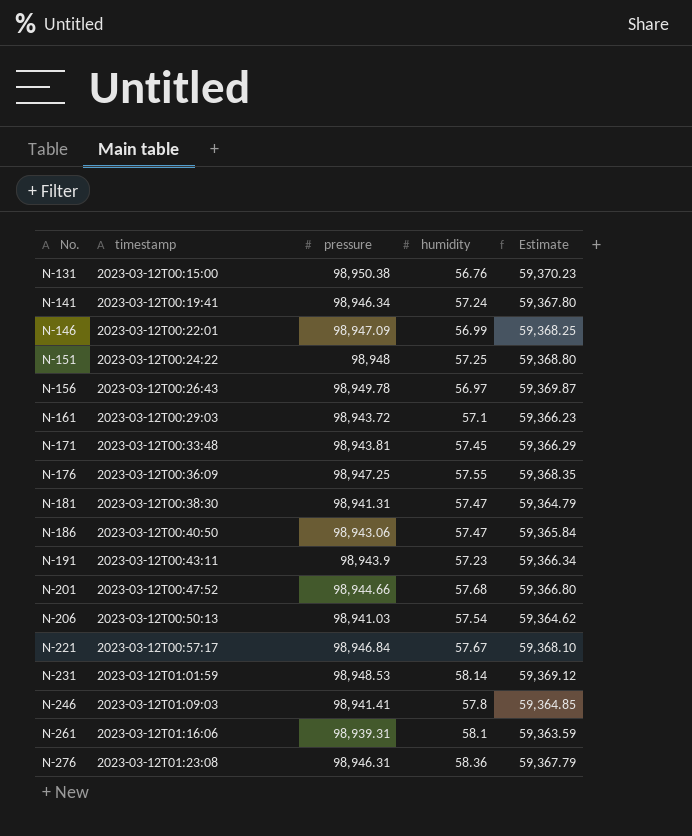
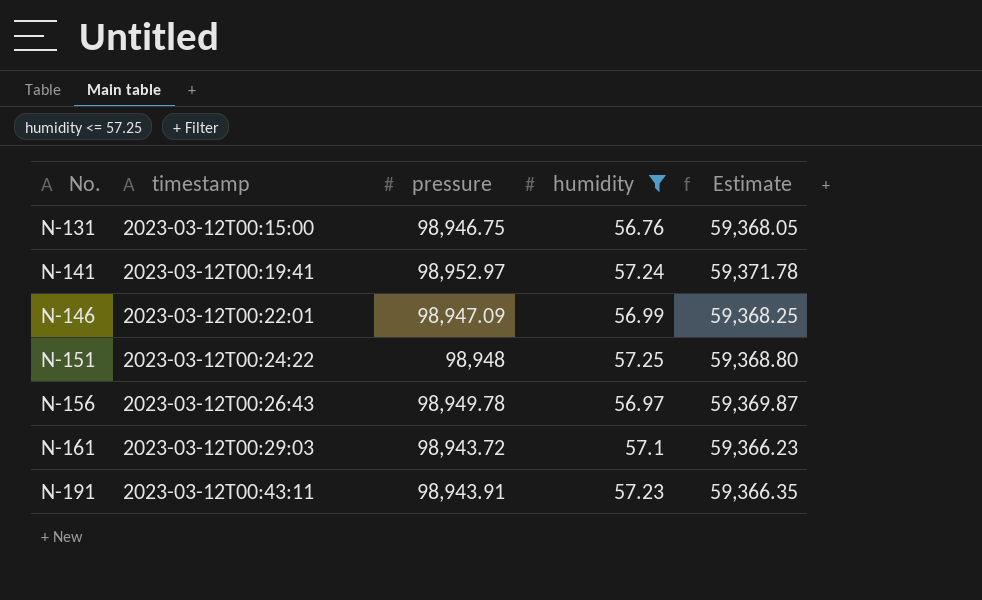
filter: none -> humidity <= 57.25
N-131 | pressure: 98,950.38 -> 98,946.75
N-131 | Estimate: 59,370.23 -> 59,368.05
N-141 | pressure: 98,946.34 -> 98,952.97
N-141 | Estimate: 59,367.80 -> 59,371.78
N-191 | pressure: 98,943.9 -> 98,943.91
N-191 | Estimate: 59,366.34 -> 59,366.35

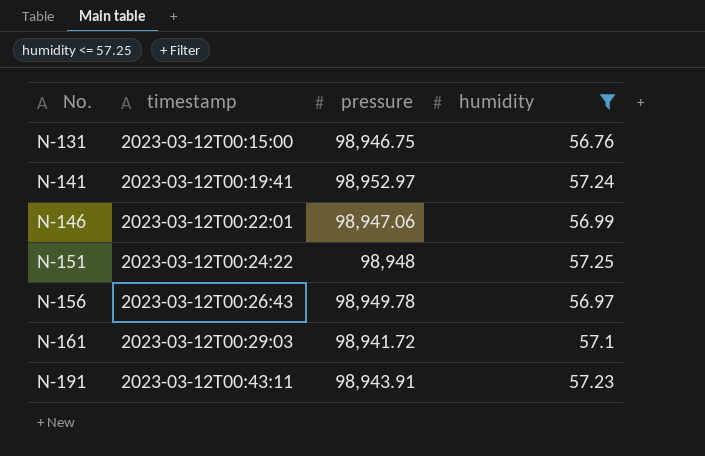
column Estimate | formula: [pressure] * 0.6 -> none
N-146 | pressure: 98,947.09 -> 98,947.06
N-161 | pressure: 98,943.72 -> 98,941.72

